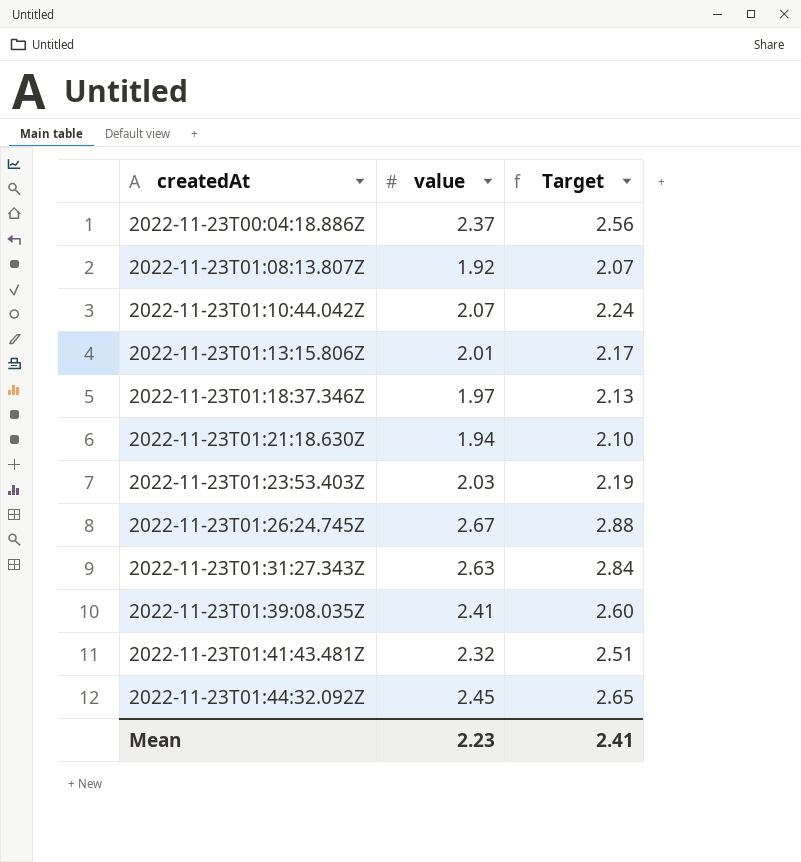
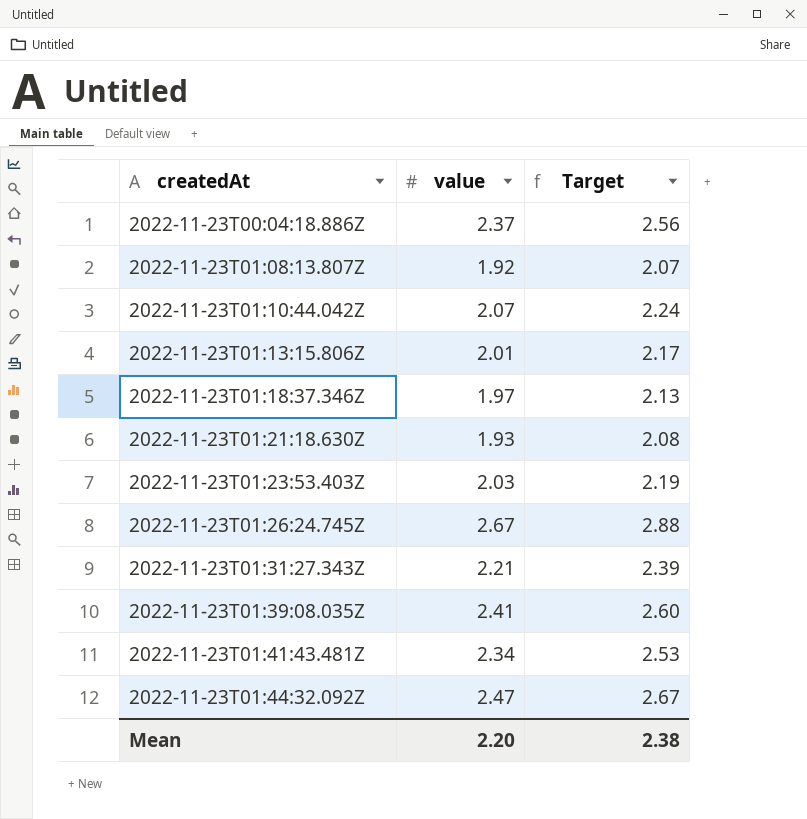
2022-11-23T01:21:18.630Z | value: 1.94 -> 1.93
2022-11-23T01:21:18.630Z | Target: 2.10 -> 2.08
2022-11-23T01:31:27.343Z | value: 2.63 -> 2.21
2022-11-23T01:31:27.343Z | Target: 2.84 -> 2.39
2022-11-23T01:41:43.481Z | value: 2.32 -> 2.34
2022-11-23T01:41:43.481Z | Target: 2.51 -> 2.53
2022-11-23T01:44:32.092Z | value: 2.45 -> 2.47
2022-11-23T01:44:32.092Z | Target: 2.65 -> 2.67
Mean | value: 2.23 -> 2.20
Mean | Target: 2.41 -> 2.38

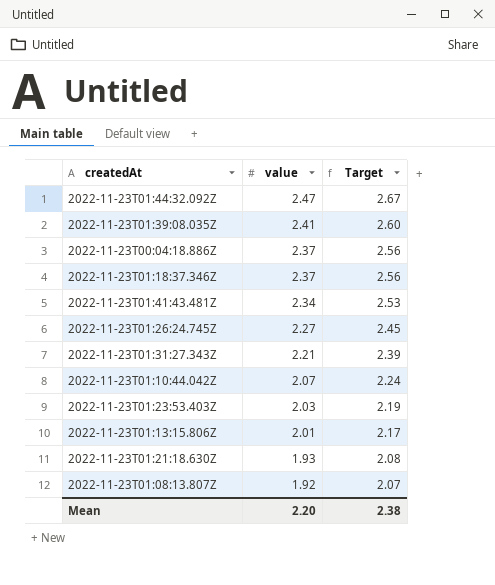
row order: createdAt ascending -> value descending
2022-11-23T01:18:37.346Z | value: 1.97 -> 2.37
2022-11-23T01:18:37.346Z | Target: 2.13 -> 2.56
2022-11-23T01:26:24.745Z | value: 2.67 -> 2.27
2022-11-23T01:26:24.745Z | Target: 2.88 -> 2.45

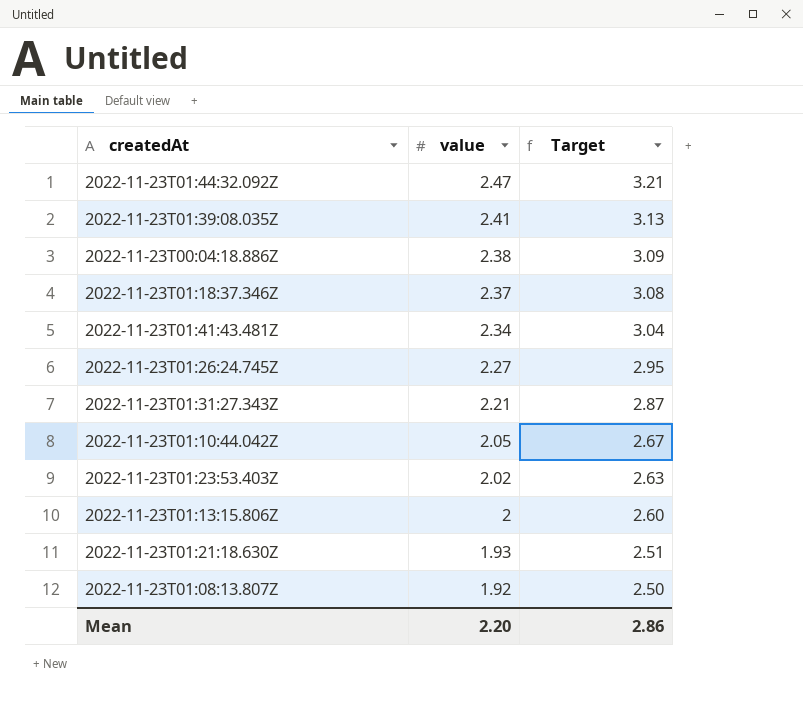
column Target | formula: [value] * 1.08 -> [value] * 1.3
2022-11-23T00:04:18.886Z | value: 2.37 -> 2.38
2022-11-23T01:10:44.042Z | value: 2.07 -> 2.05
2022-11-23T01:23:53.403Z | value: 2.03 -> 2.02
2022-11-23T01:13:15.806Z | value: 2.01 -> 2
Mean | Target: 2.38 -> 2.86

